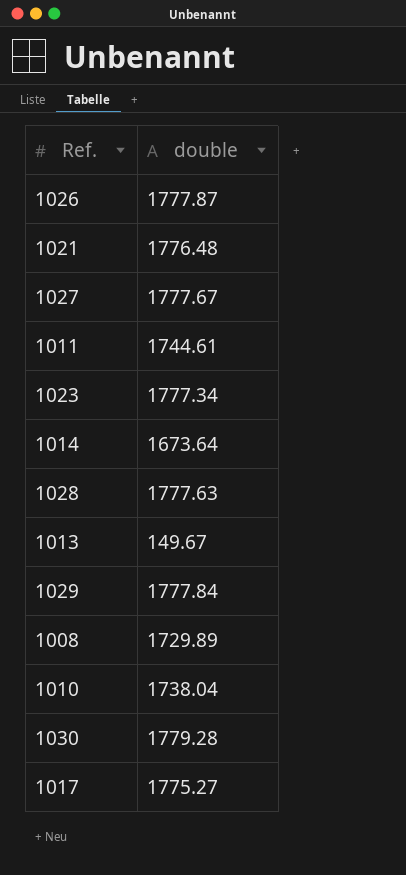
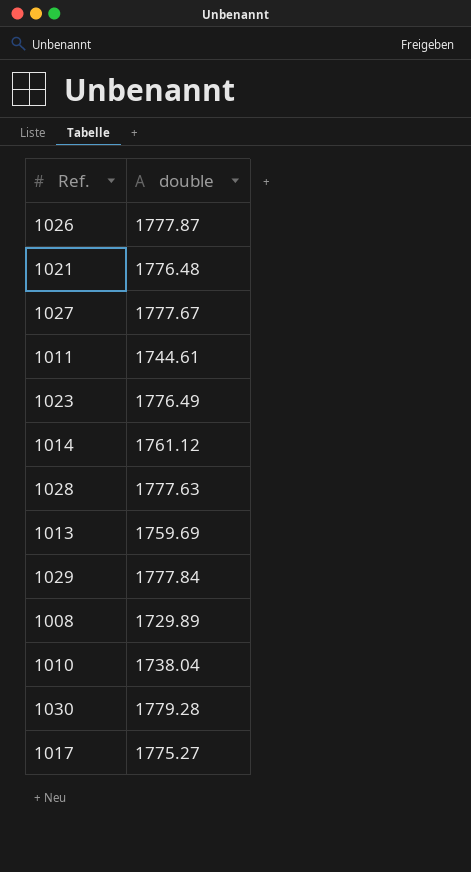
1023 | double: 1777.34 -> 1776.49
1014 | double: 1673.64 -> 1761.12
1013 | double: 149.67 -> 1759.69

